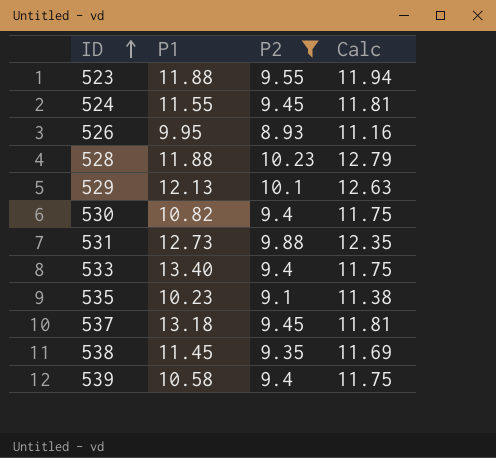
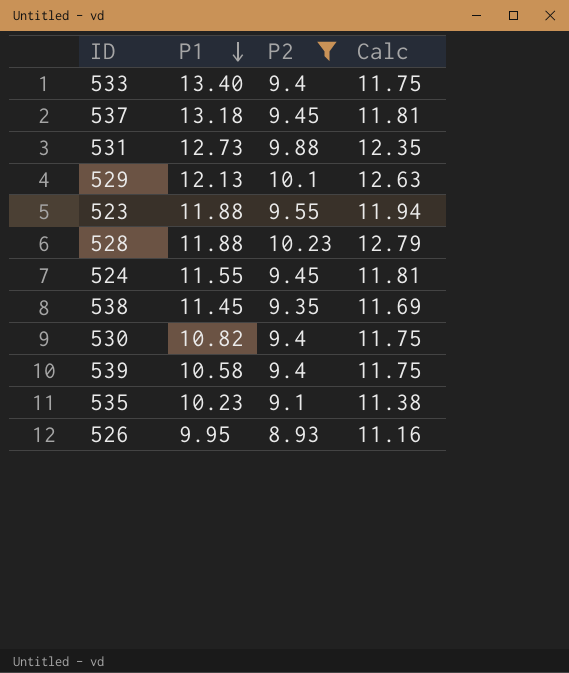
row order: ID ascending -> P1 descending

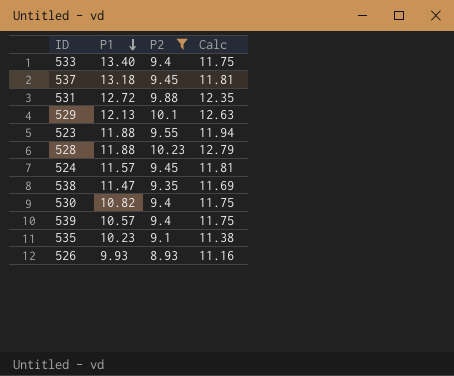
531 | P1: 12.73 -> 12.72
524 | P1: 11.55 -> 11.57
538 | P1: 11.45 -> 11.47
539 | P1: 10.58 -> 10.57
526 | P1: 9.95 -> 9.93

